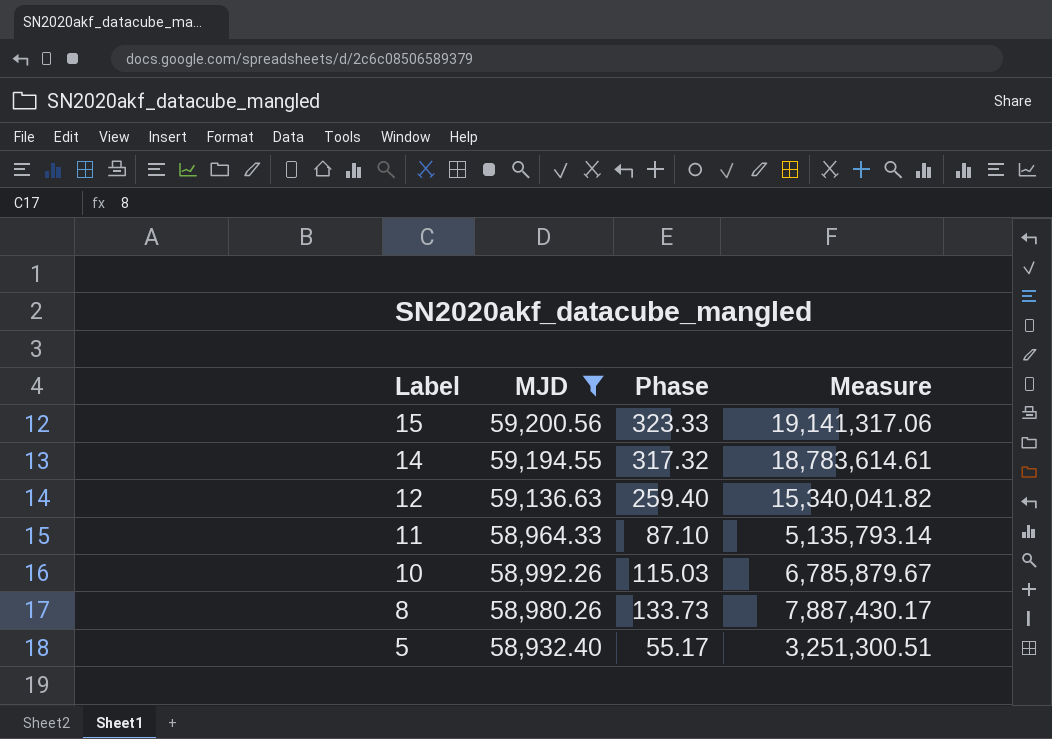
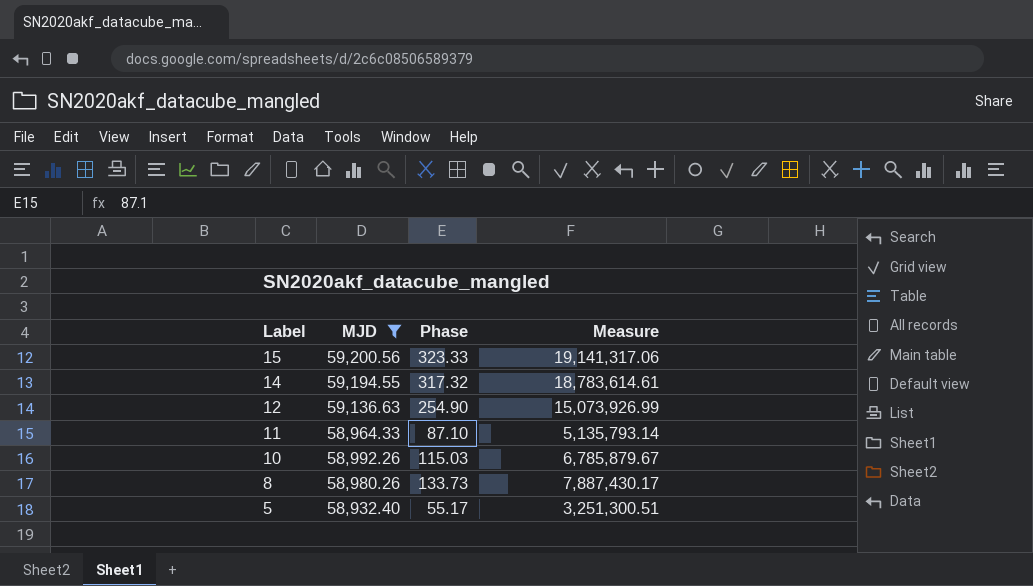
12 | Phase: 259.40 -> 254.90
12 | Measure: 15,340,041.82 -> 15,073,926.99

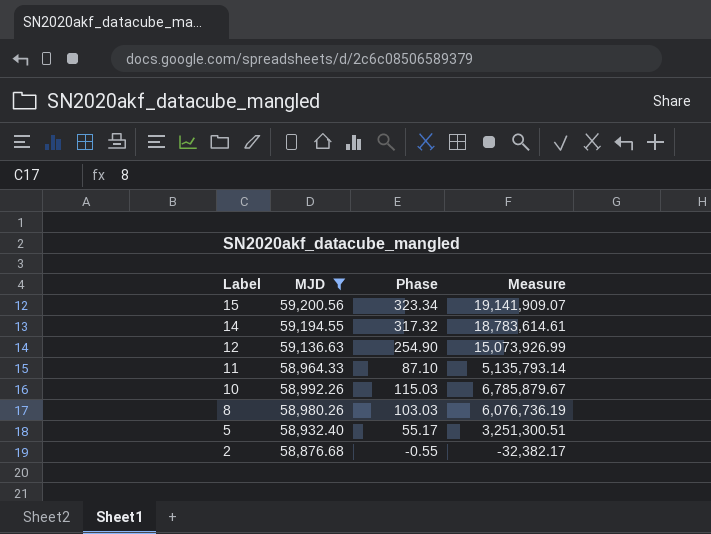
15 | Phase: 323.33 -> 323.34
15 | Measure: 19,141,317.06 -> 19,141,909.07
8 | Phase: 133.73 -> 103.03
8 | Measure: 7,887,430.17 -> 6,076,736.19
row 2: none -> 58,876.68 | -0.55 | -32,382.17

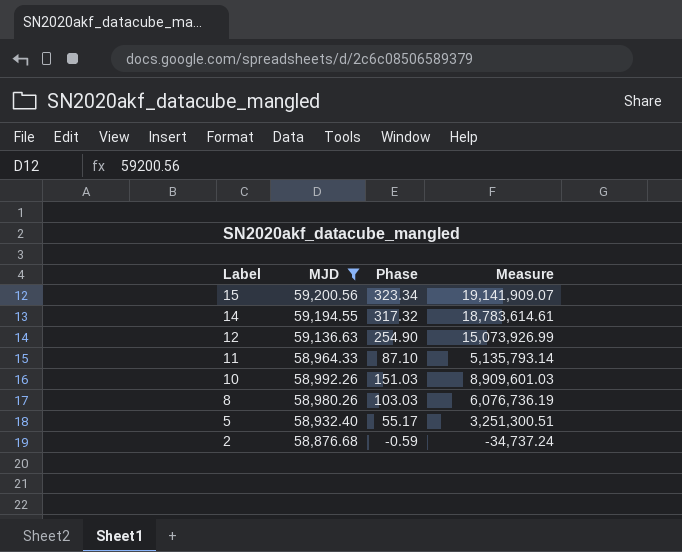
10 | Phase: 115.03 -> 151.03
10 | Measure: 6,785,879.67 -> 8,909,601.03
2 | Phase: -0.55 -> -0.59
2 | Measure: -32,382.17 -> -34,737.24

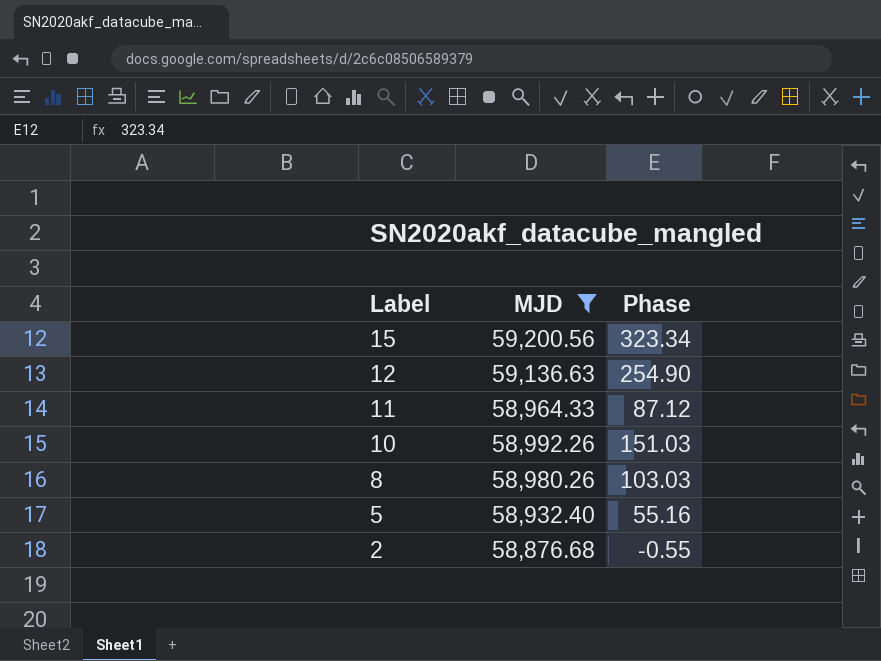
column Measure | formula: [MJD] * [Phase] -> none
row 14: 59,194.55 | 317.32 | 18,783,614.61 -> none
11 | Phase: 87.10 -> 87.12
5 | Phase: 55.17 -> 55.16
2 | Phase: -0.59 -> -0.55

